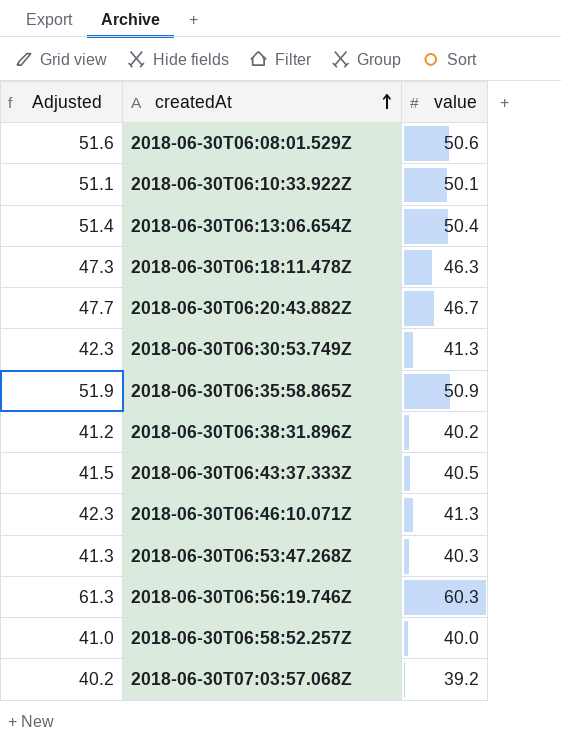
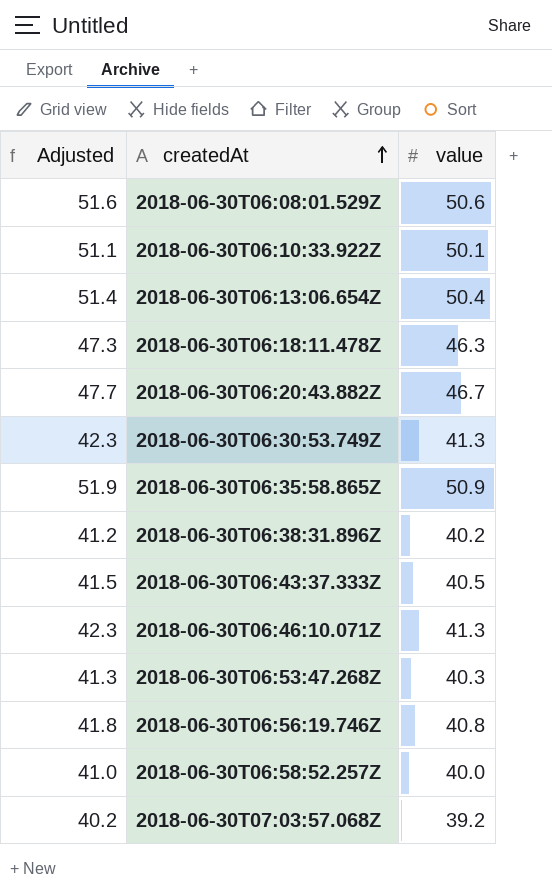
2018-06-30T06:56:19.746Z | Adjusted: 61.3 -> 41.8
2018-06-30T06:56:19.746Z | value: 60.3 -> 40.8

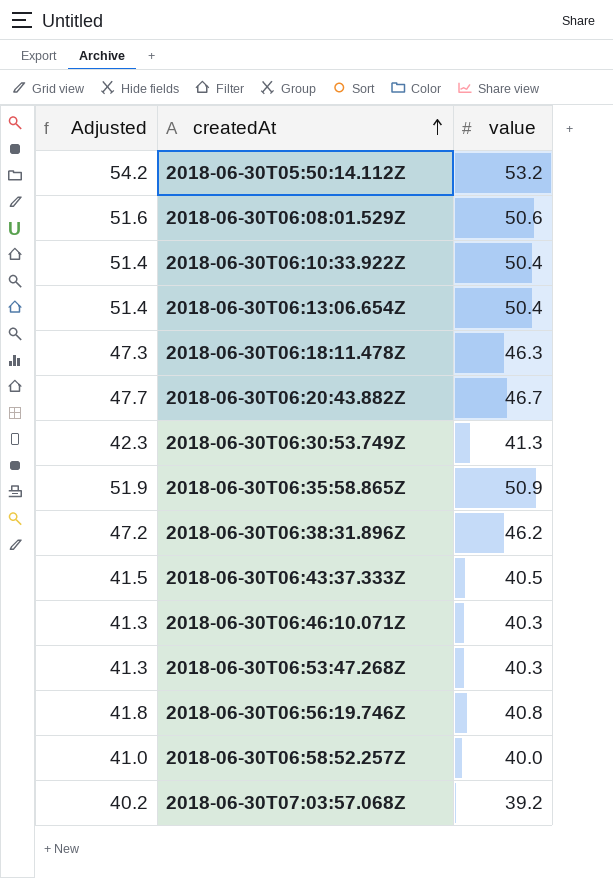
row 2018-06-30T05:50:14.112Z: none -> 54.2 | 53.2
2018-06-30T06:10:33.922Z | Adjusted: 51.1 -> 51.4
2018-06-30T06:10:33.922Z | value: 50.1 -> 50.4
2018-06-30T06:38:31.896Z | Adjusted: 41.2 -> 47.2
2018-06-30T06:38:31.896Z | value: 40.2 -> 46.2
2018-06-30T06:46:10.071Z | Adjusted: 42.3 -> 41.3
2018-06-30T06:46:10.071Z | value: 41.3 -> 40.3

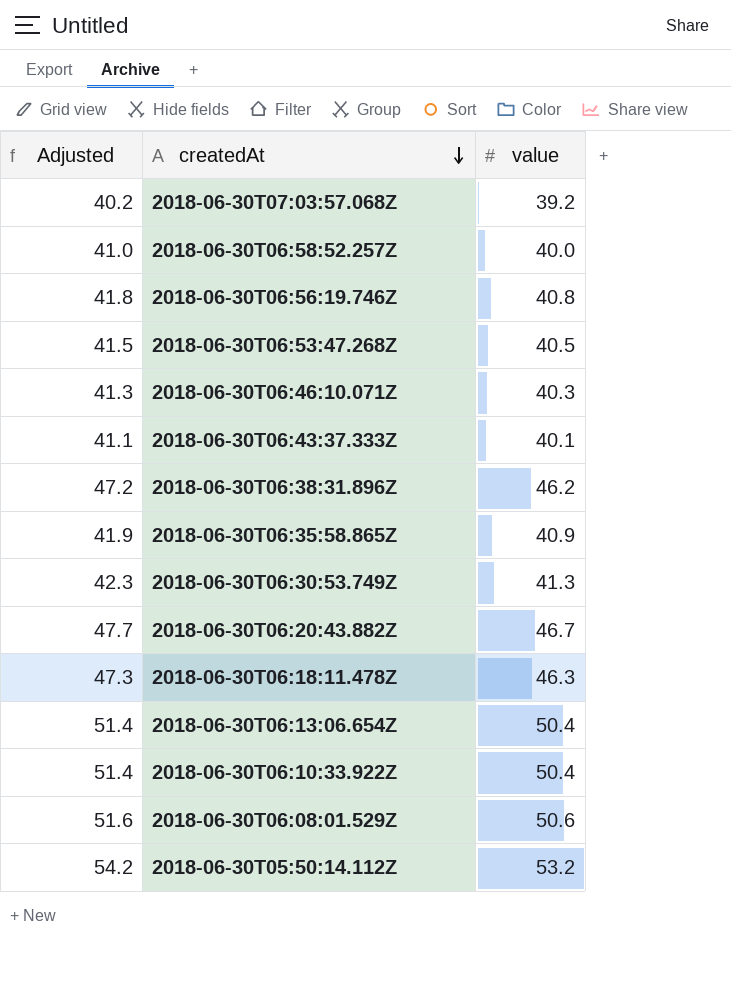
row order: createdAt ascending -> createdAt descending
2018-06-30T06:53:47.268Z | Adjusted: 41.3 -> 41.5
2018-06-30T06:53:47.268Z | value: 40.3 -> 40.5
2018-06-30T06:43:37.333Z | Adjusted: 41.5 -> 41.1
2018-06-30T06:43:37.333Z | value: 40.5 -> 40.1
2018-06-30T06:35:58.865Z | Adjusted: 51.9 -> 41.9
2018-06-30T06:35:58.865Z | value: 50.9 -> 40.9

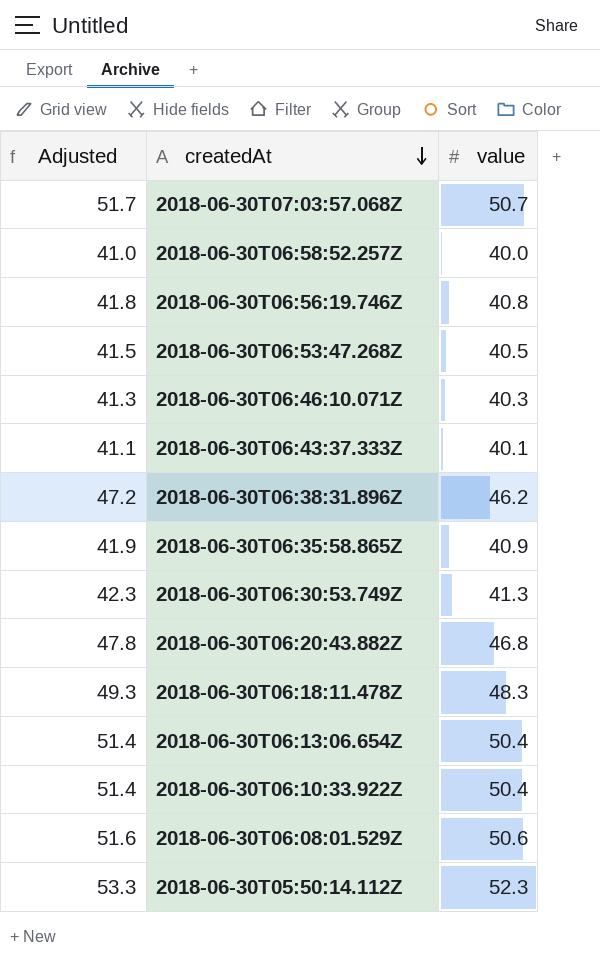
2018-06-30T07:03:57.068Z | Adjusted: 40.2 -> 51.7
2018-06-30T07:03:57.068Z | value: 39.2 -> 50.7
2018-06-30T06:20:43.882Z | Adjusted: 47.7 -> 47.8
2018-06-30T06:20:43.882Z | value: 46.7 -> 46.8
2018-06-30T06:18:11.478Z | Adjusted: 47.3 -> 49.3
2018-06-30T06:18:11.478Z | value: 46.3 -> 48.3
2018-06-30T05:50:14.112Z | Adjusted: 54.2 -> 53.3
2018-06-30T05:50:14.112Z | value: 53.2 -> 52.3

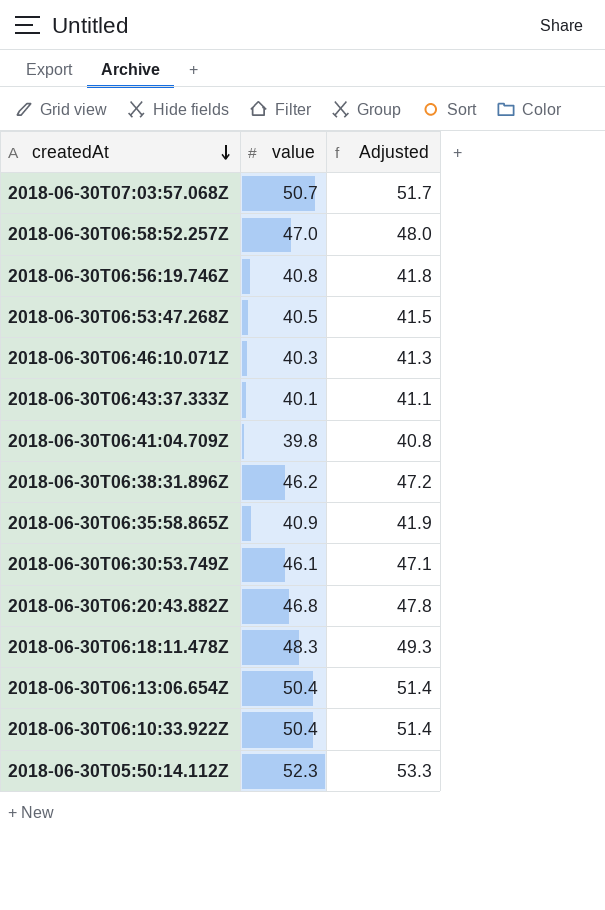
column Adjusted | position: 1 -> 3
row 2018-06-30T06:08:01.529Z: 51.6 | 50.6 -> none
2018-06-30T06:58:52.257Z | value: 40.0 -> 47.0
2018-06-30T06:58:52.257Z | Adjusted: 41.0 -> 48.0
row 2018-06-30T06:41:04.709Z: none -> 39.8 | 40.8
2018-06-30T06:30:53.749Z | value: 41.3 -> 46.1
2018-06-30T06:30:53.749Z | Adjusted: 42.3 -> 47.1

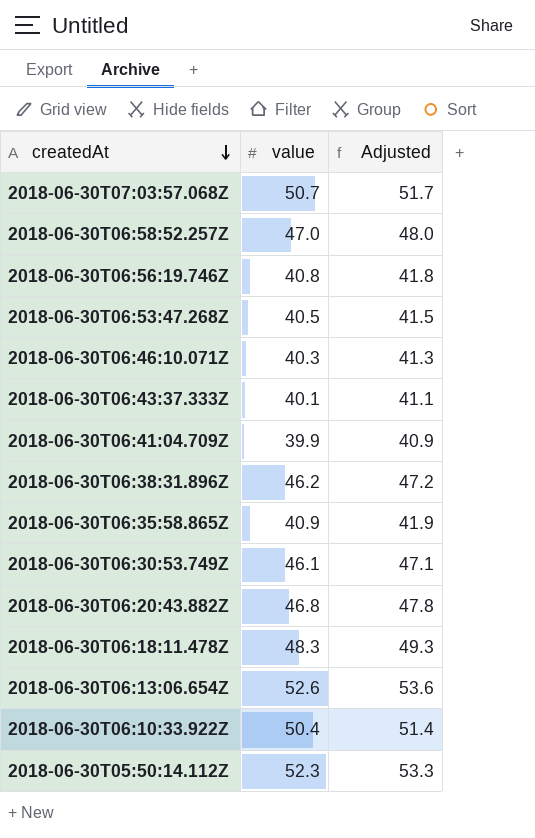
2018-06-30T06:41:04.709Z | value: 39.8 -> 39.9
2018-06-30T06:41:04.709Z | Adjusted: 40.8 -> 40.9
2018-06-30T06:13:06.654Z | value: 50.4 -> 52.6
2018-06-30T06:13:06.654Z | Adjusted: 51.4 -> 53.6

